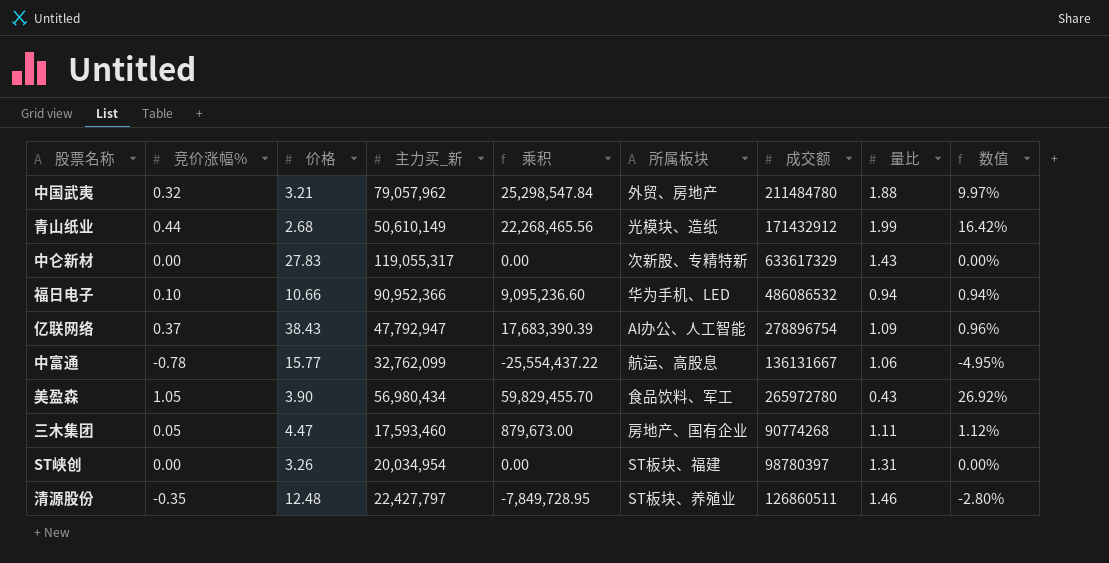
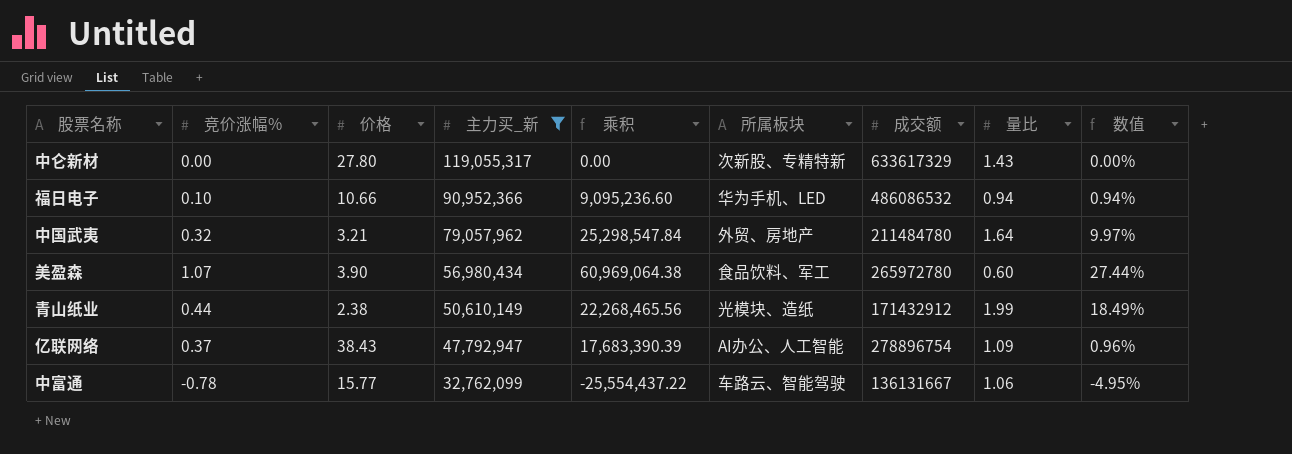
filter: none -> 主力买_新 >= 32,762,099
row order: none -> 主力买_新 descending
中仑新材 | 价格: 27.83 -> 27.80
中国武夷 | 量比: 1.88 -> 1.64
美盈森 | 竞价涨幅%: 1.05 -> 1.07
美盈森 | 乘积: 59,829,455.70 -> 60,969,064.38
美盈森 | 量比: 0.43 -> 0.60
美盈森 | 数值: 26.92% -> 27.44%
青山纸业 | 价格: 2.68 -> 2.38
青山纸业 | 数值: 16.42% -> 18.49%
中富通 | 所属板块: 航运、高股息 -> 车路云、智能驾驶

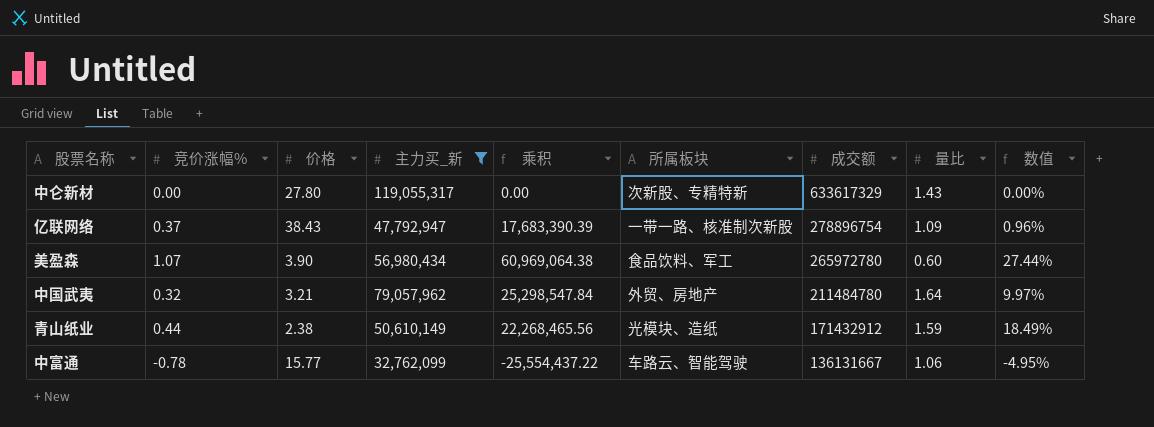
row order: 主力买_新 descending -> 成交额 descending
row 福日电子: 0.10 | 10.66 | 90,952,366 | 9,095,236.60 | 华为手机、LED | 486086532 | 0.94 | 0.94% -> none
亿联网络 | 所属板块: AI办公、人工智能 -> 一带一路、核准制次新股
青山纸业 | 量比: 1.99 -> 1.59

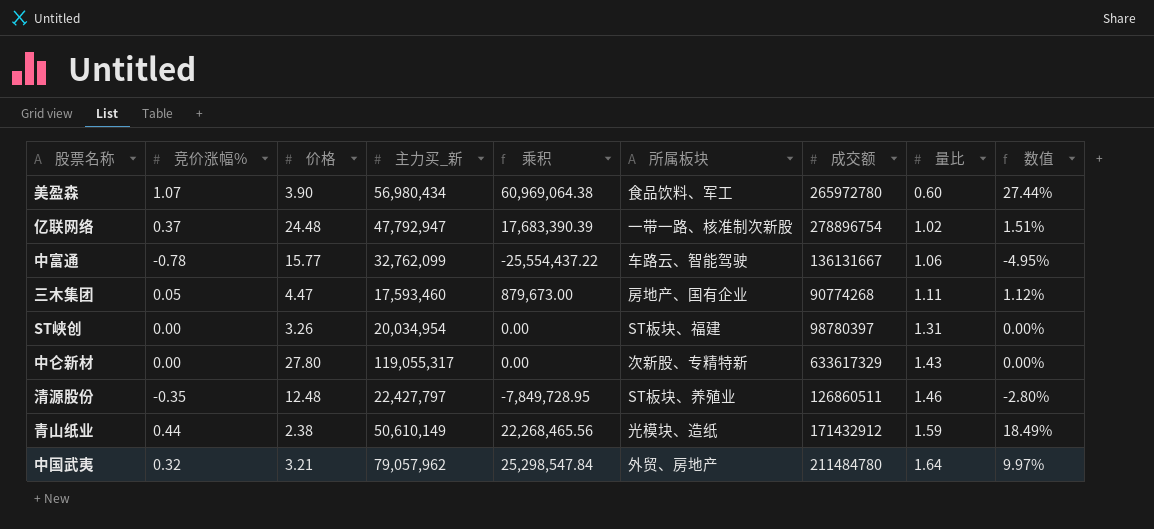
filter: 主力买_新 >= 32,762,099 -> none
row order: 成交额 descending -> 量比 ascending
亿联网络 | 价格: 38.43 -> 24.48
亿联网络 | 量比: 1.09 -> 1.02
亿联网络 | 数值: 0.96% -> 1.51%

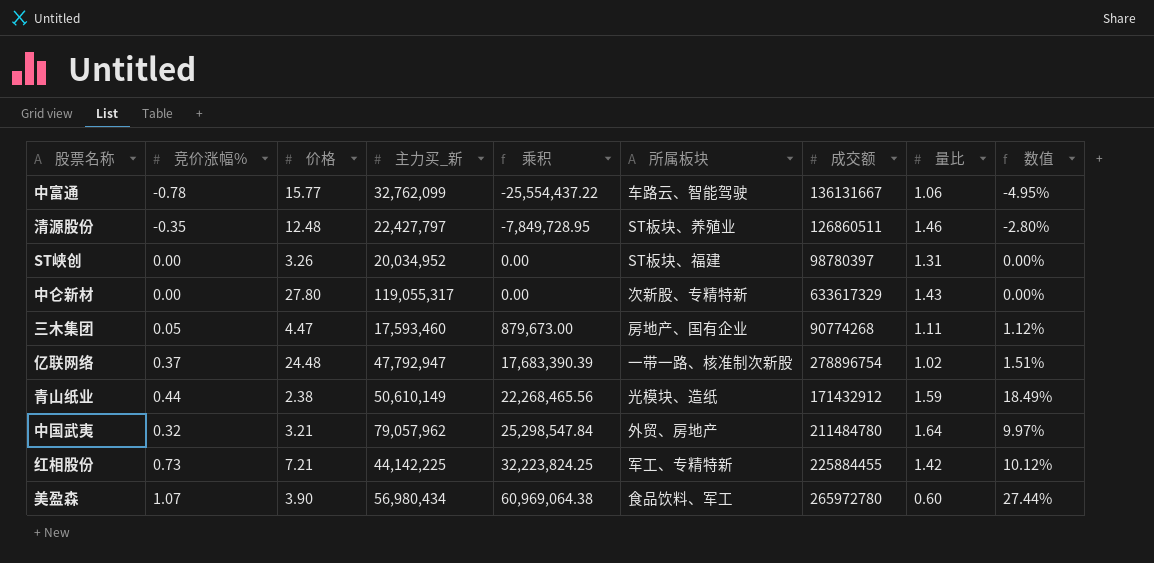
row order: 量比 ascending -> 乘积 ascending
ST峡创 | 主力买_新: 20,034,954 -> 20,034,952
row 红相股份: none -> 0.73 | 7.21 | 44,142,225 | 32,223,824.25 | 军工、专精特新 | 225884455 | 1.42 | 10.12%

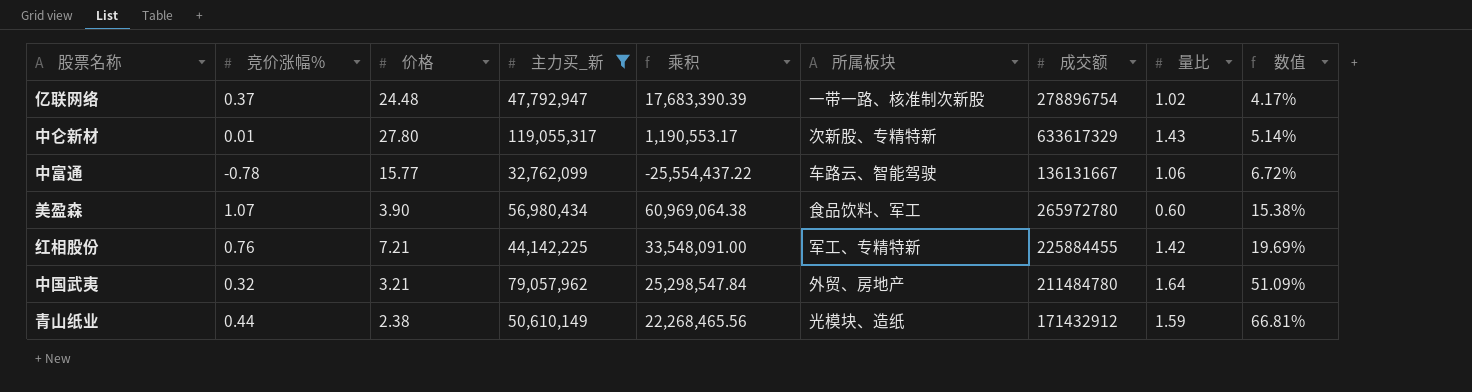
filter: none -> 主力买_新 >= 32,762,099
row order: 乘积 ascending -> 数值 ascending
column 数值 | formula: [竞价涨幅%] / [价格] -> [量比] / [价格]
中仑新材 | 竞价涨幅%: 0.00 -> 0.01
中仑新材 | 乘积: 0.00 -> 1,190,553.17
红相股份 | 竞价涨幅%: 0.73 -> 0.76
红相股份 | 乘积: 32,223,824.25 -> 33,548,091.00

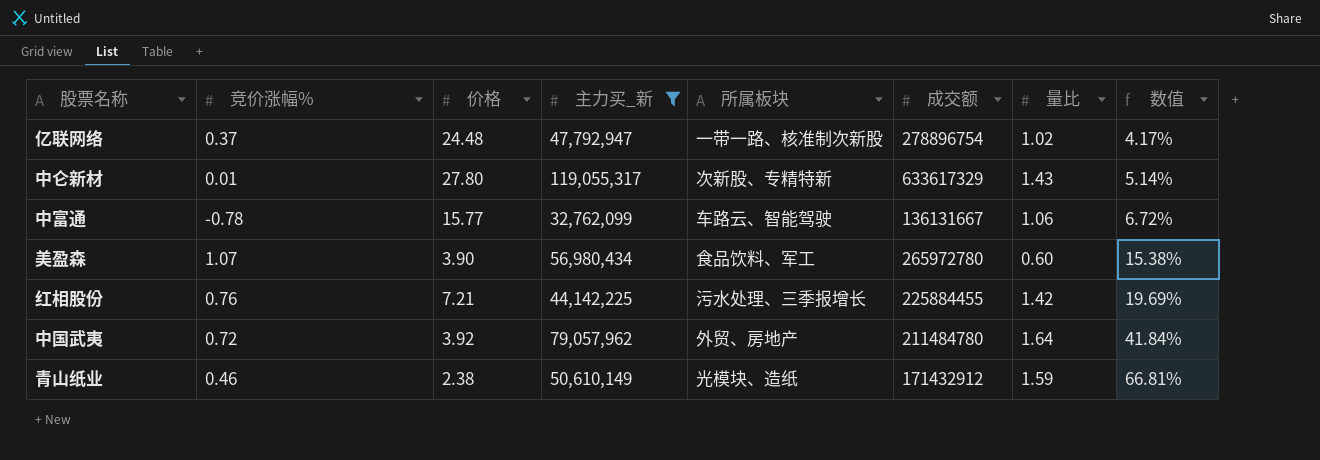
column 乘积 | formula: [竞价涨幅%] * [主力买_新] -> none
红相股份 | 所属板块: 军工、专精特新 -> 污水处理、三季报增长
中国武夷 | 竞价涨幅%: 0.32 -> 0.72
中国武夷 | 价格: 3.21 -> 3.92
中国武夷 | 数值: 51.09% -> 41.84%
青山纸业 | 竞价涨幅%: 0.44 -> 0.46

